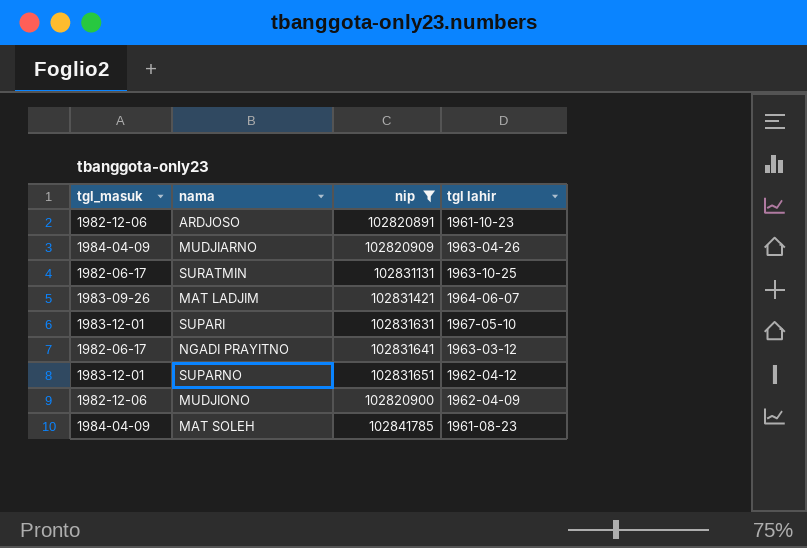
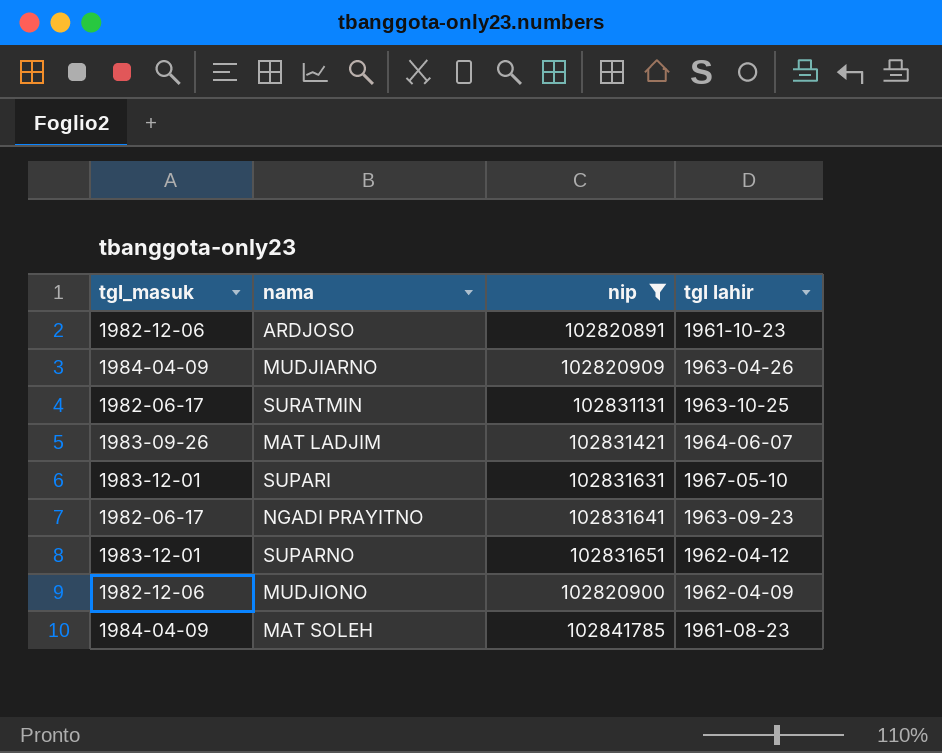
NGADI PRAYITNO | tgl lahir: 1963-03-12 -> 1963-09-23

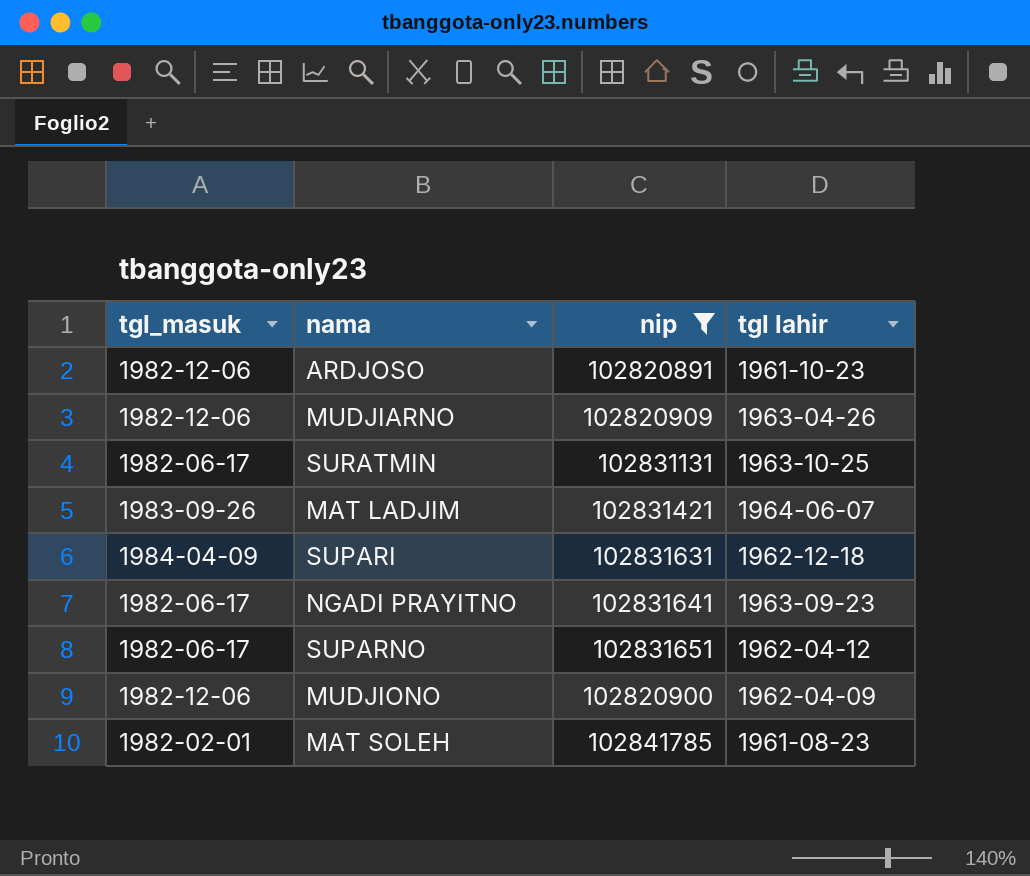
MUDJIARNO | tgl_masuk: 1984-04-09 -> 1982-12-06
SUPARI | tgl_masuk: 1983-12-01 -> 1984-04-09
SUPARI | tgl lahir: 1967-05-10 -> 1962-12-18
SUPARNO | tgl_masuk: 1983-12-01 -> 1982-06-17
MAT SOLEH | tgl_masuk: 1984-04-09 -> 1982-02-01

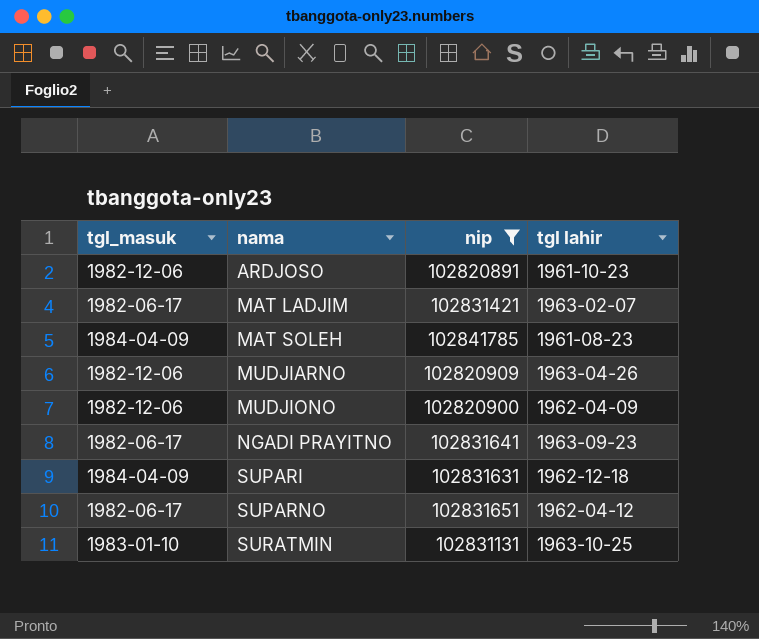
row order: none -> nama ascending
MAT LADJIM | tgl_masuk: 1983-09-26 -> 1982-06-17
MAT LADJIM | tgl lahir: 1964-06-07 -> 1963-02-07
MAT SOLEH | tgl_masuk: 1982-02-01 -> 1984-04-09
SURATMIN | tgl_masuk: 1982-06-17 -> 1983-01-10

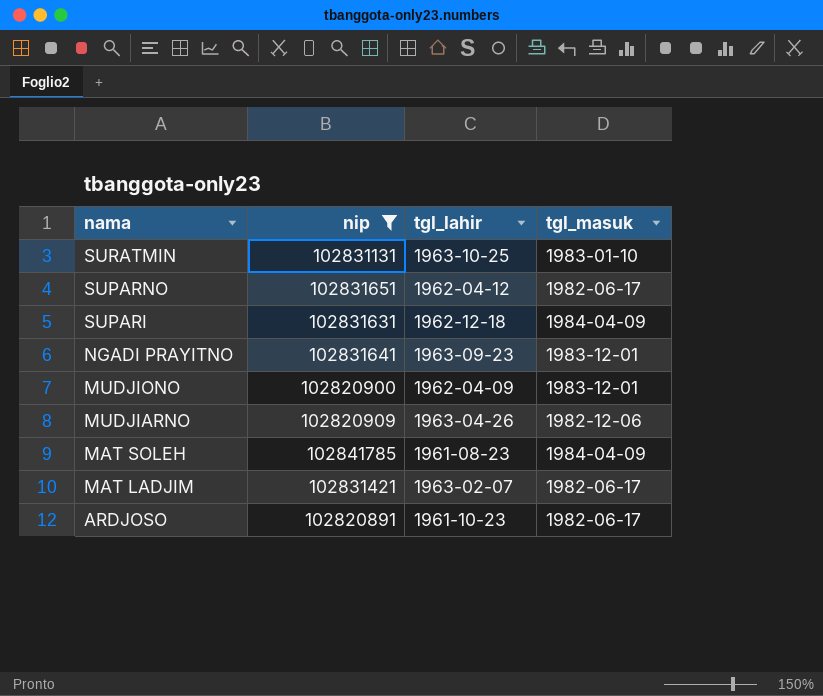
row order: nama ascending -> nama descending
column name: tgl lahir -> tgl_lahir
column tgl_masuk | position: 1 -> 4
NGADI PRAYITNO | tgl_masuk: 1982-06-17 -> 1983-12-01
MUDJIONO | tgl_masuk: 1982-12-06 -> 1983-12-01
ARDJOSO | tgl_masuk: 1982-12-06 -> 1982-06-17

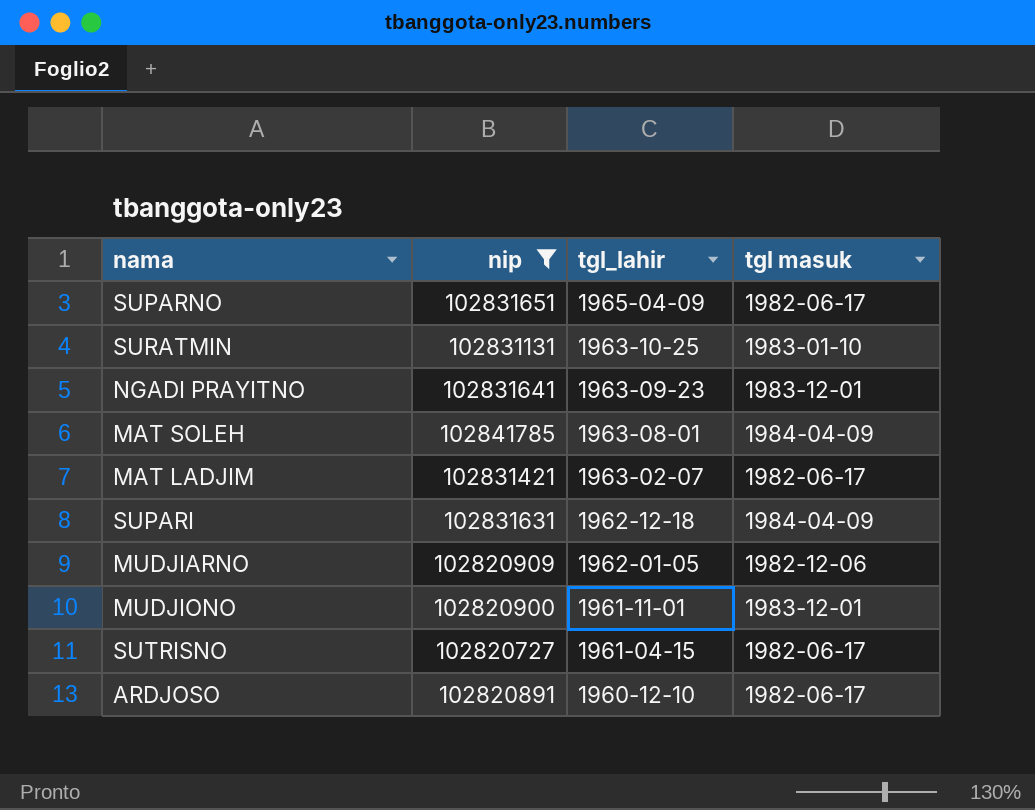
row order: nama descending -> tgl_lahir descending
column name: tgl_masuk -> tgl masuk
SUPARNO | tgl_lahir: 1962-04-12 -> 1965-04-09
MAT SOLEH | tgl_lahir: 1961-08-23 -> 1963-08-01
MUDJIARNO | tgl_lahir: 1963-04-26 -> 1962-01-05
MUDJIONO | tgl_lahir: 1962-04-09 -> 1961-11-01
row SUTRISNO: none -> 102820727 | 1961-04-15 | 1982-06-17
ARDJOSO | tgl_lahir: 1961-10-23 -> 1960-12-10

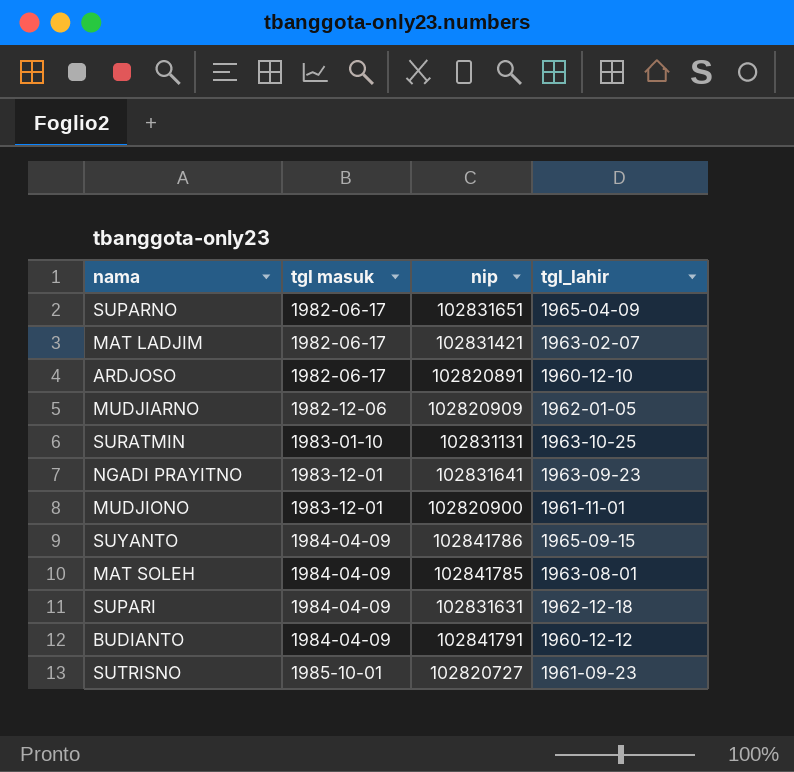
filter: nip <= 102841785 -> none
row order: tgl_lahir descending -> tgl masuk ascending
column tgl masuk | position: 4 -> 2
SUTRISNO | tgl masuk: 1982-06-17 -> 1985-10-01
SUTRISNO | tgl_lahir: 1961-04-15 -> 1961-09-23

